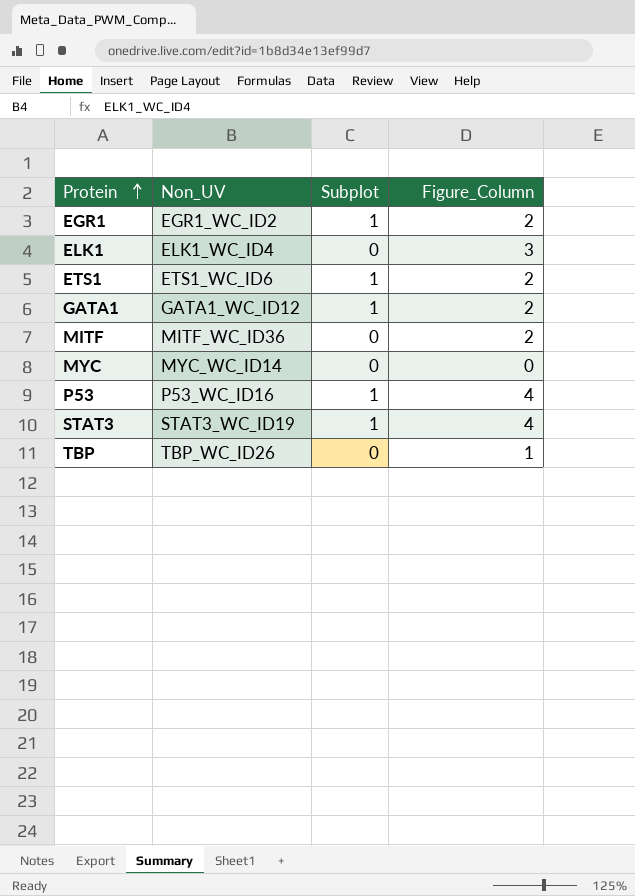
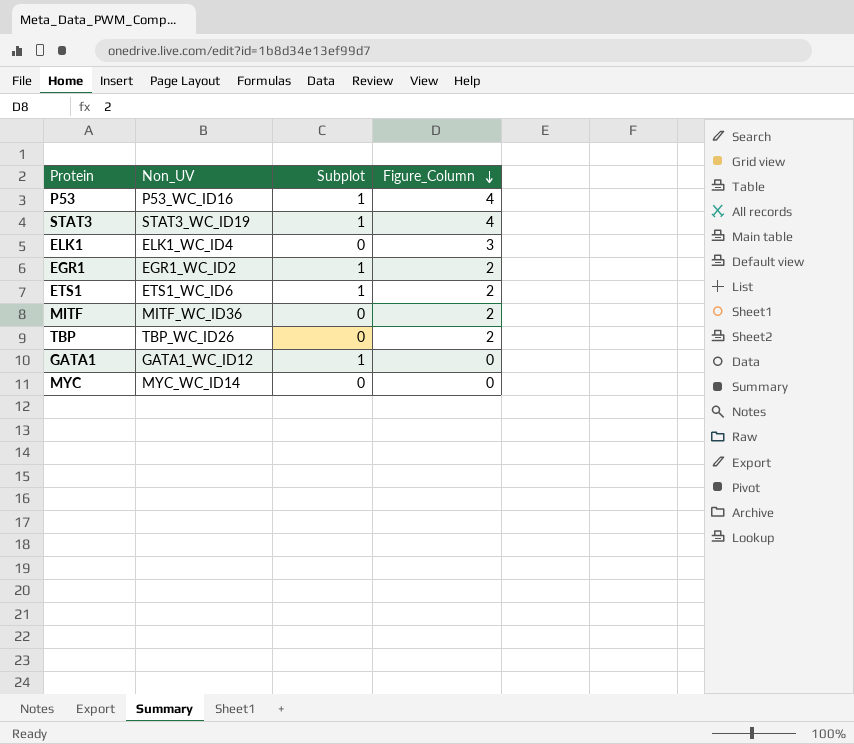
row order: Protein ascending -> Figure_Column descending
TBP | Figure_Column: 1 -> 2
GATA1 | Figure_Column: 2 -> 0

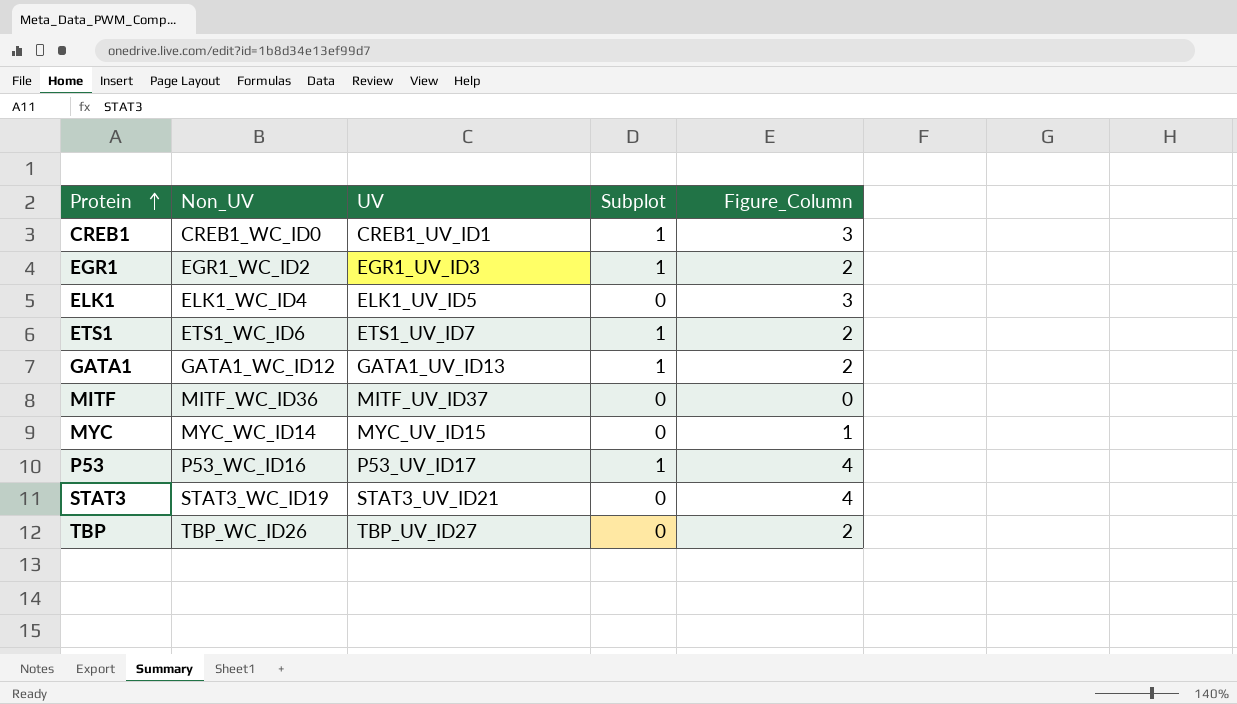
row order: Figure_Column descending -> Protein ascending
column UV | position: none -> 3
row CREB1: none -> CREB1_WC_ID0 | CREB1_UV_ID1 | 1 | 3
GATA1 | Figure_Column: 0 -> 2
MITF | Figure_Column: 2 -> 0
MYC | Figure_Column: 0 -> 1
STAT3 | Subplot: 1 -> 0

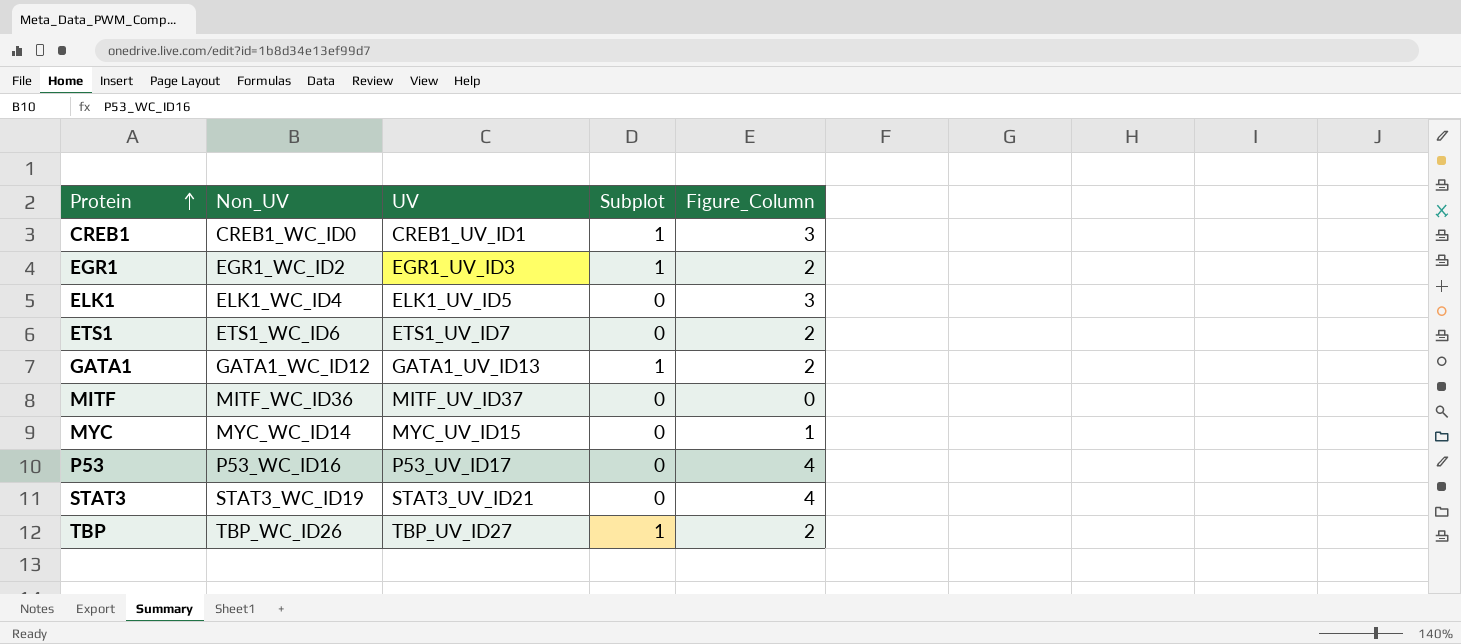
ETS1 | Subplot: 1 -> 0
P53 | Subplot: 1 -> 0
TBP | Subplot: 0 -> 1

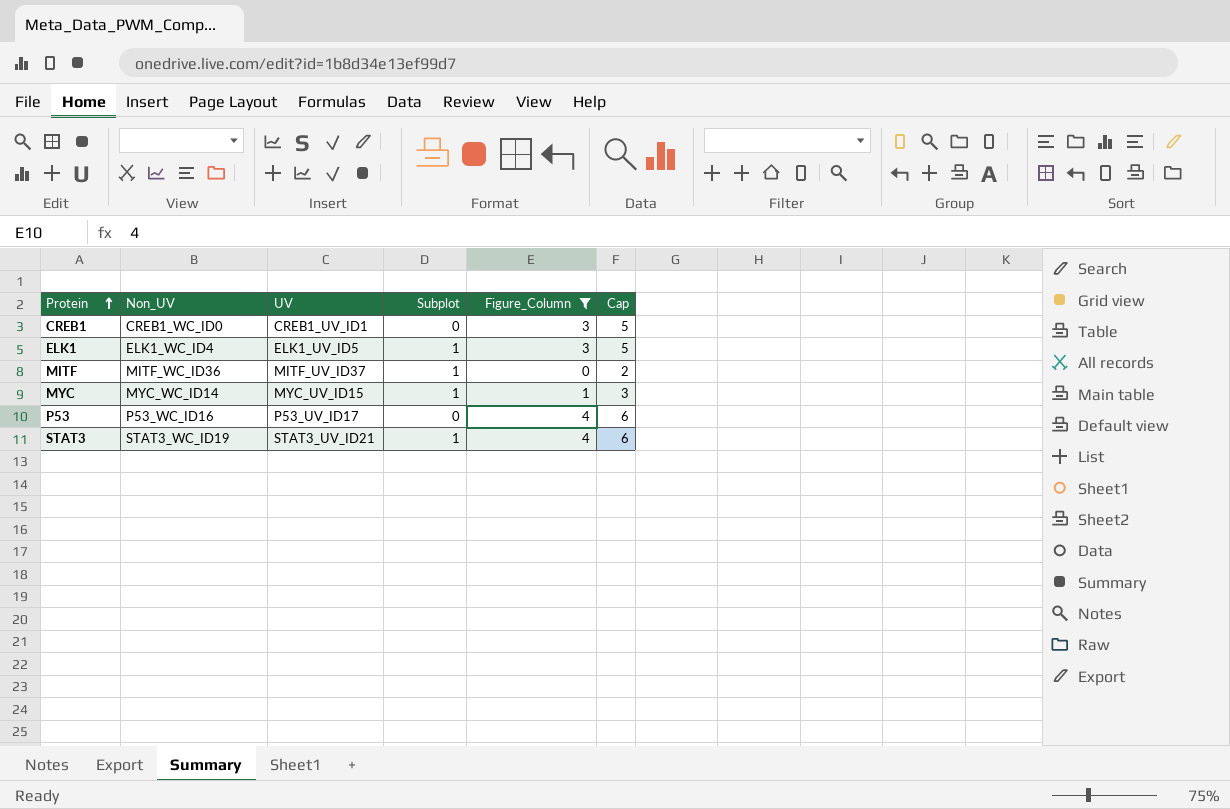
filter: none -> Figure_Column != 2
column Cap | formula: none -> [Figure_Column] + 2
CREB1 | Subplot: 1 -> 0
ELK1 | Subplot: 0 -> 1
MITF | Subplot: 0 -> 1
MYC | Subplot: 0 -> 1
STAT3 | Subplot: 0 -> 1

